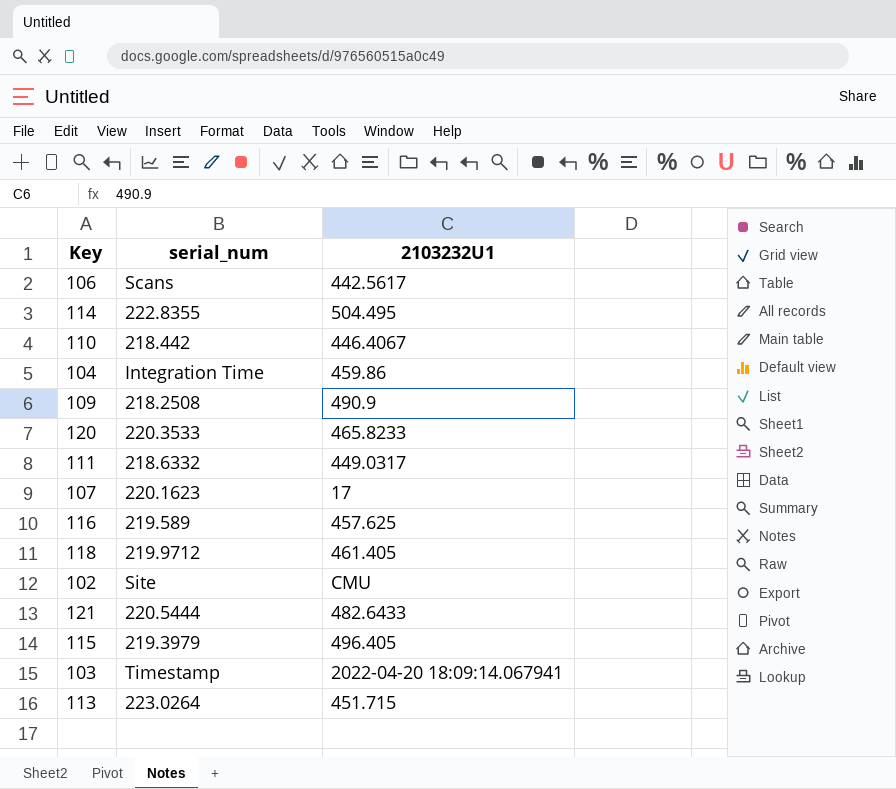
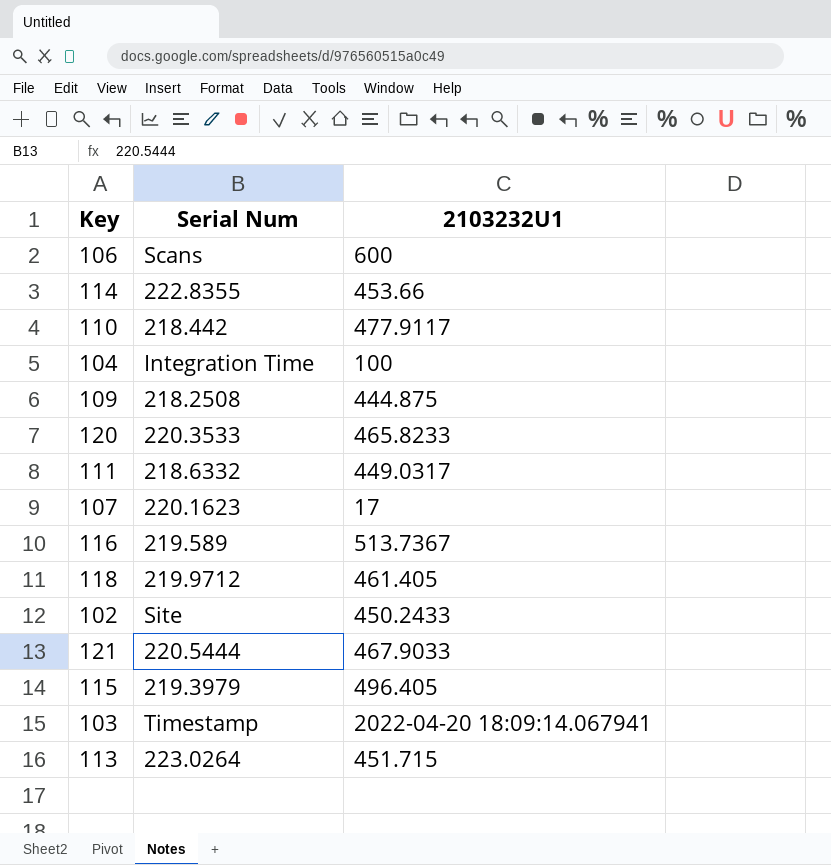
column name: serial_num -> Serial Num
106 | 2103232U1: 442.5617 -> 600
114 | 2103232U1: 504.495 -> 453.66
110 | 2103232U1: 446.4067 -> 477.9117
104 | 2103232U1: 459.86 -> 100
109 | 2103232U1: 490.9 -> 444.875
116 | 2103232U1: 457.625 -> 513.7367
102 | 2103232U1: CMU -> 450.2433
121 | 2103232U1: 482.6433 -> 467.9033

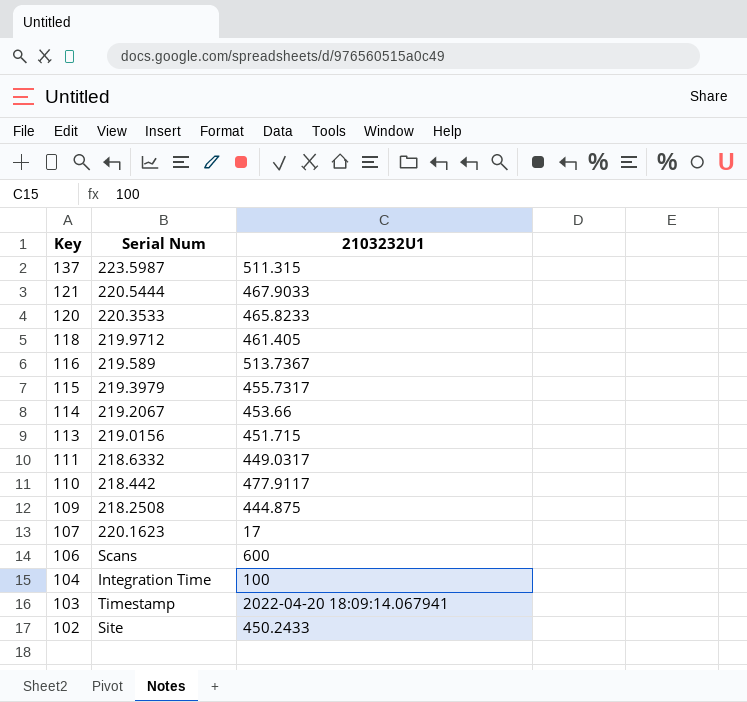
row order: none -> Key descending
row 137: none -> 223.5987 | 511.315
115 | 2103232U1: 496.405 -> 455.7317
114 | Serial Num: 222.8355 -> 219.2067
113 | Serial Num: 223.0264 -> 219.0156

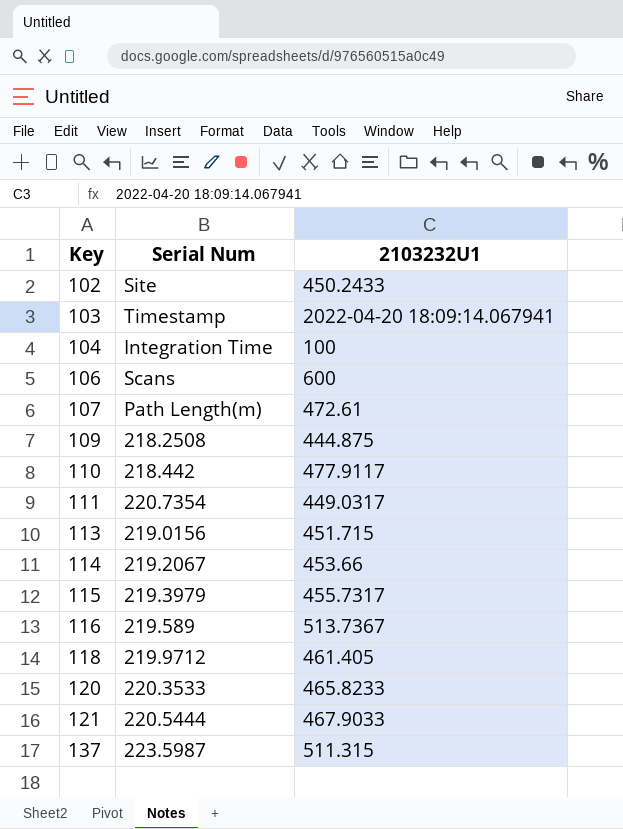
row order: Key descending -> Key ascending
107 | Serial Num: 220.1623 -> Path Length(m)
107 | 2103232U1: 17 -> 472.61
111 | Serial Num: 218.6332 -> 220.7354

